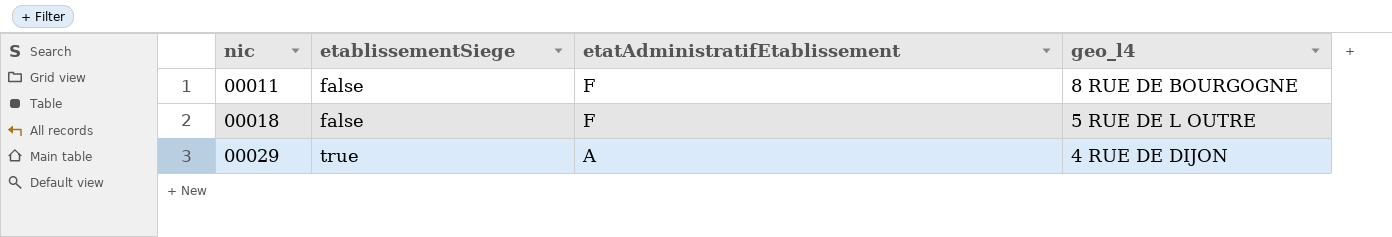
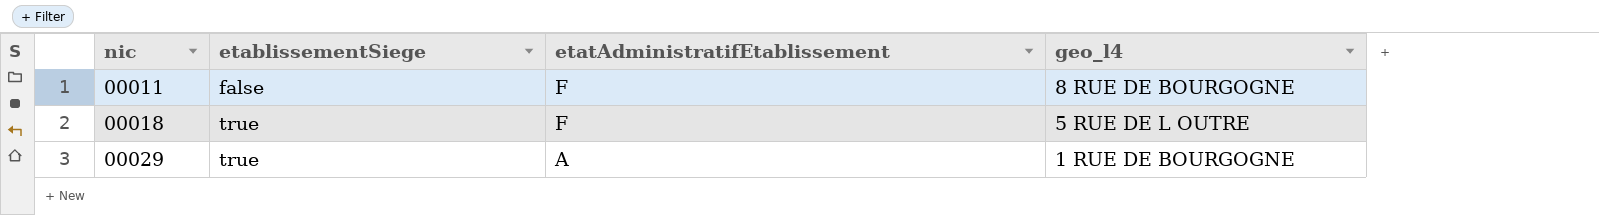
00018 | etablissementSiege: false -> true
00029 | geo_l4: 4 RUE DE DIJON -> 1 RUE DE BOURGOGNE

